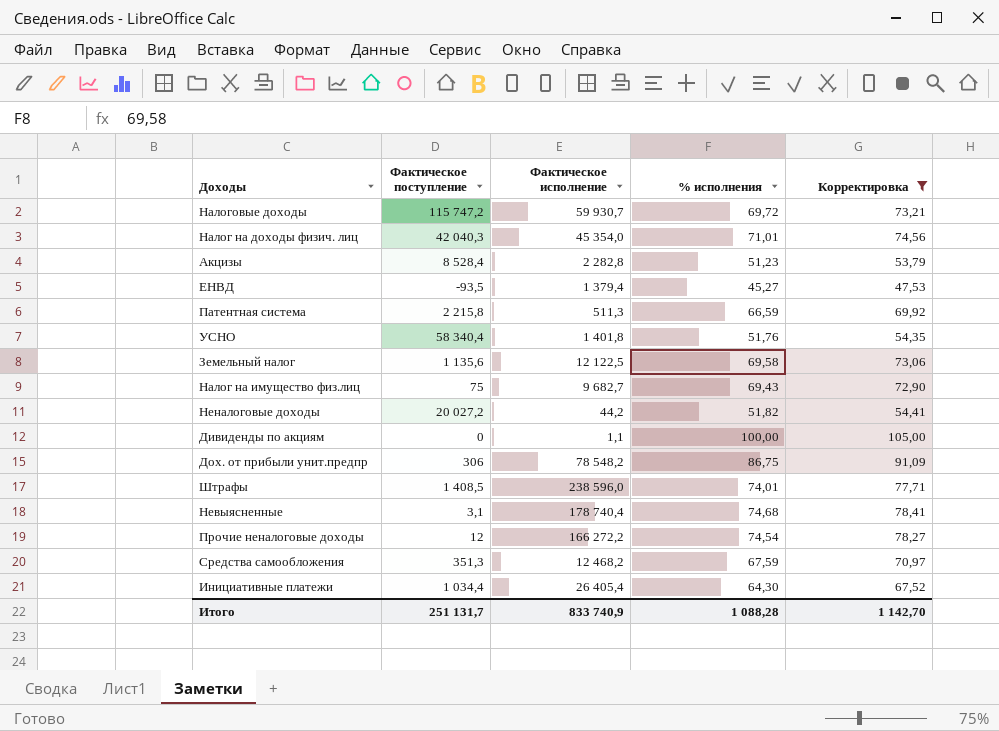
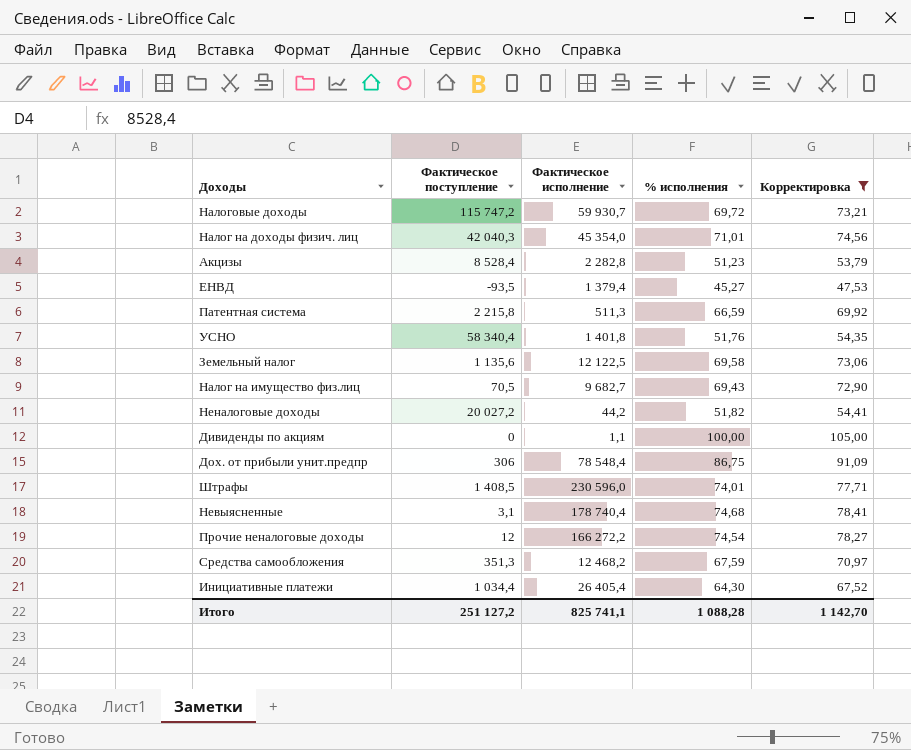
Налог на имущество физ.лиц | Фактическое поступление: 75 -> 70,5
Дох. от прибыли унит.предпр | Фактическое исполнение: 78 548,2 -> 78 548,4
Штрафы | Фактическое исполнение: 238 596,0 -> 230 596,0
Итого | Фактическое поступление: 251 131,7 -> 251 127,2
Итого | Фактическое исполнение: 833 740,9 -> 825 741,1

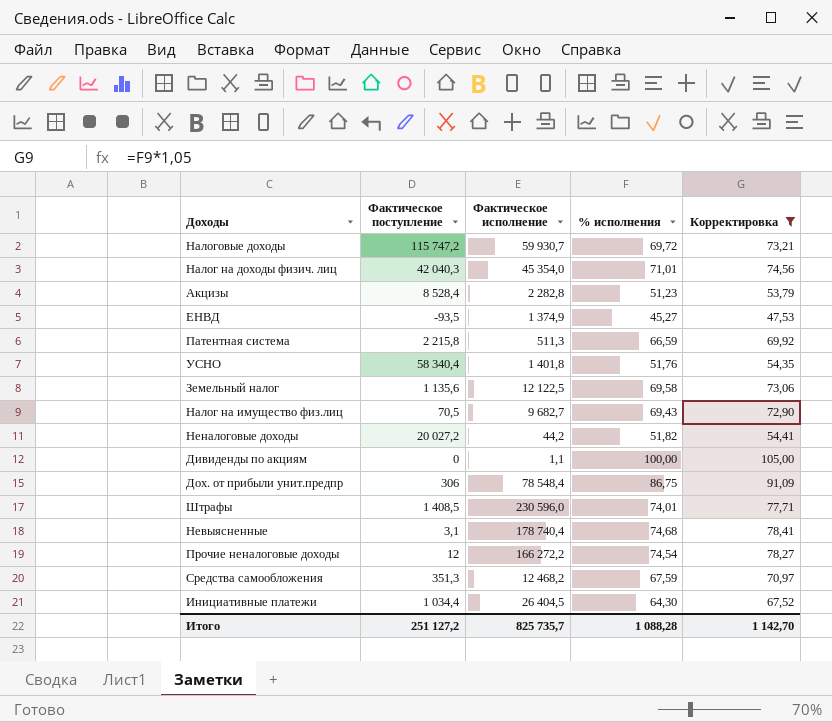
ЕНВД | Фактическое исполнение: 1 379,4 -> 1 374,9
Инициативные платежи | Фактическое исполнение: 26 405,4 -> 26 404,5
Итого | Фактическое исполнение: 825 741,1 -> 825 735,7

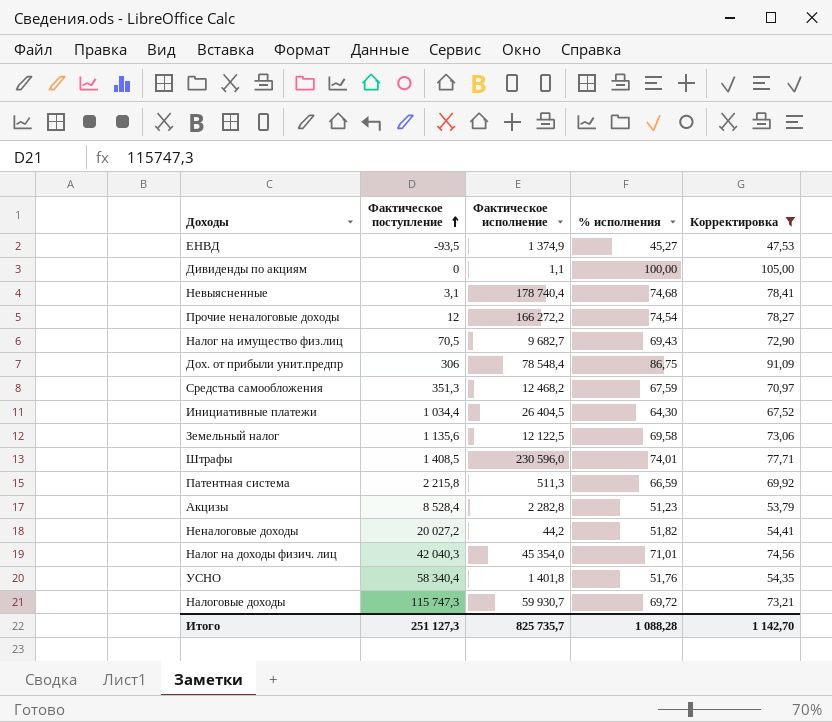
row order: none -> Фактическое поступление ascending
Налоговые доходы | Фактическое поступление: 115 747,2 -> 115 747,3
Итого | Фактическое поступление: 251 127,2 -> 251 127,3

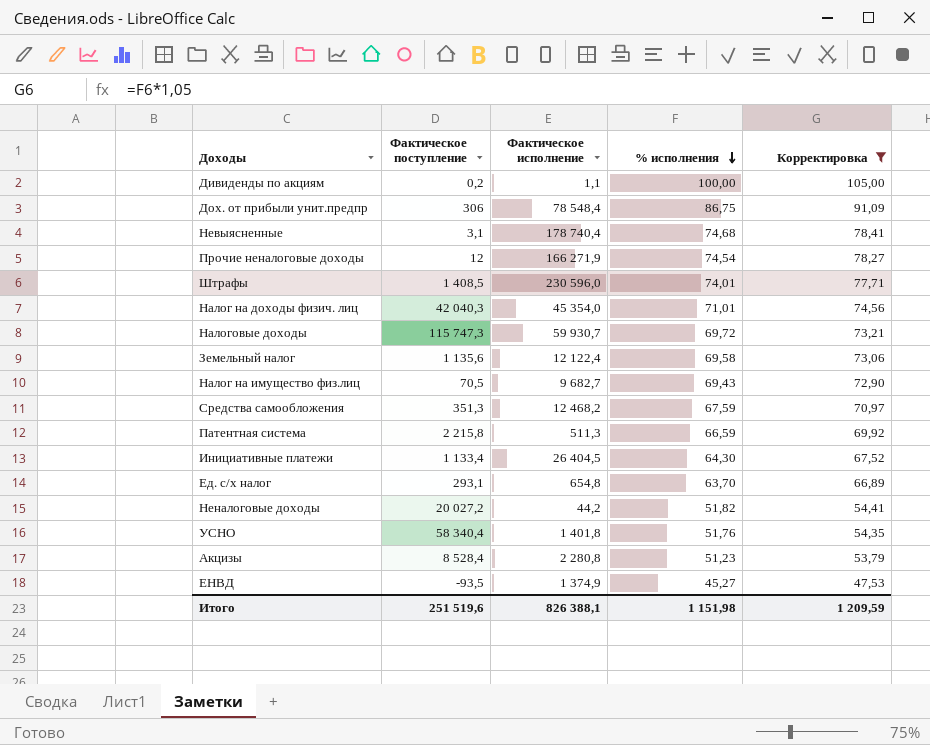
row order: Фактическое поступление ascending -> % исполнения descending
Дивиденды по акциям | Фактическое поступление: 0 -> 0,2
Прочие неналоговые доходы | Фактическое исполнение: 166 272,2 -> 166 271,9
Земельный налог | Фактическое исполнение: 12 122,5 -> 12 122,4
Инициативные платежи | Фактическое поступление: 1 034,4 -> 1 133,4
row Ед. с/х налог: none -> 293,1 | 654,8 | 63,70 | 66,89
Акцизы | Фактическое исполнение: 2 282,8 -> 2 280,8
Итого | Фактическое поступление: 251 127,3 -> 251 519,6
Итого | Фактическое исполнение: 825 735,7 -> 826 388,1
Итого | % исполнения: 1 088,28 -> 1 151,98
Итого | Корректировка: 1 142,70 -> 1 209,59

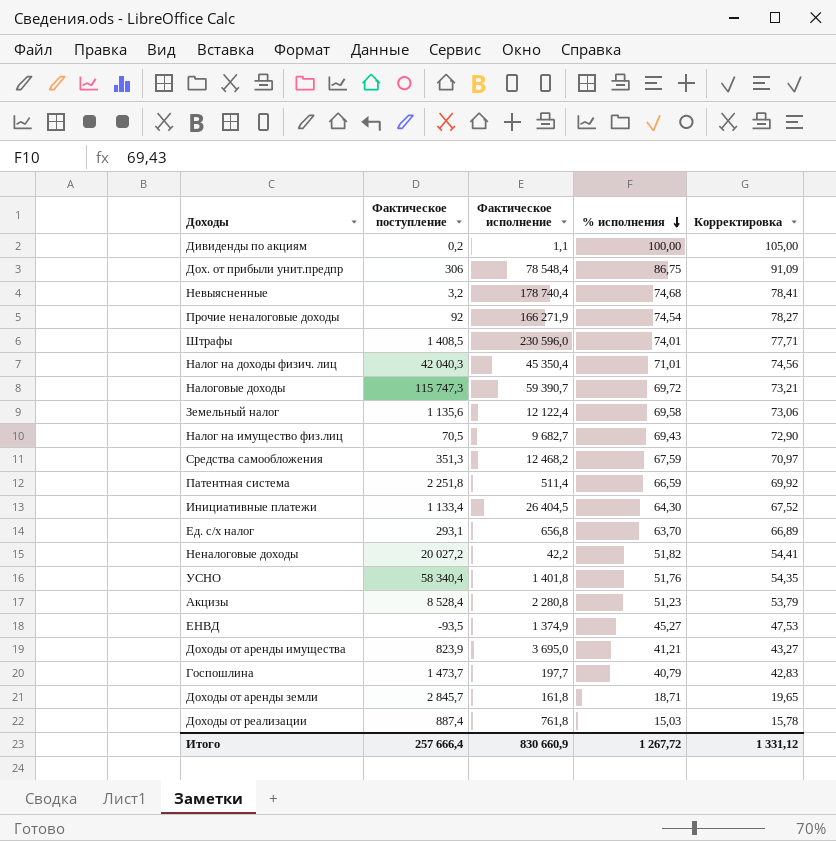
filter: Корректировка >= 47,53 -> none
Невыясненные | Фактическое поступление: 3,1 -> 3,2
Прочие неналоговые доходы | Фактическое поступление: 12 -> 92
Налог на доходы физич. лиц | Фактическое исполнение: 45 354,0 -> 45 350,4
Налоговые доходы | Фактическое исполнение: 59 930,7 -> 59 390,7
Патентная система | Фактическое поступление: 2 215,8 -> 2 251,8
Патентная система | Фактическое исполнение: 511,3 -> 511,4
Ед. с/х налог | Фактическое исполнение: 654,8 -> 656,8
Неналоговые доходы | Фактическое исполнение: 44,2 -> 42,2
Итого | Фактическое поступление: 251 519,6 -> 257 666,4
Итого | Фактическое исполнение: 826 388,1 -> 830 660,9
Итого | % исполнения: 1 151,98 -> 1 267,72
Итого | Корректировка: 1 209,59 -> 1 331,12

